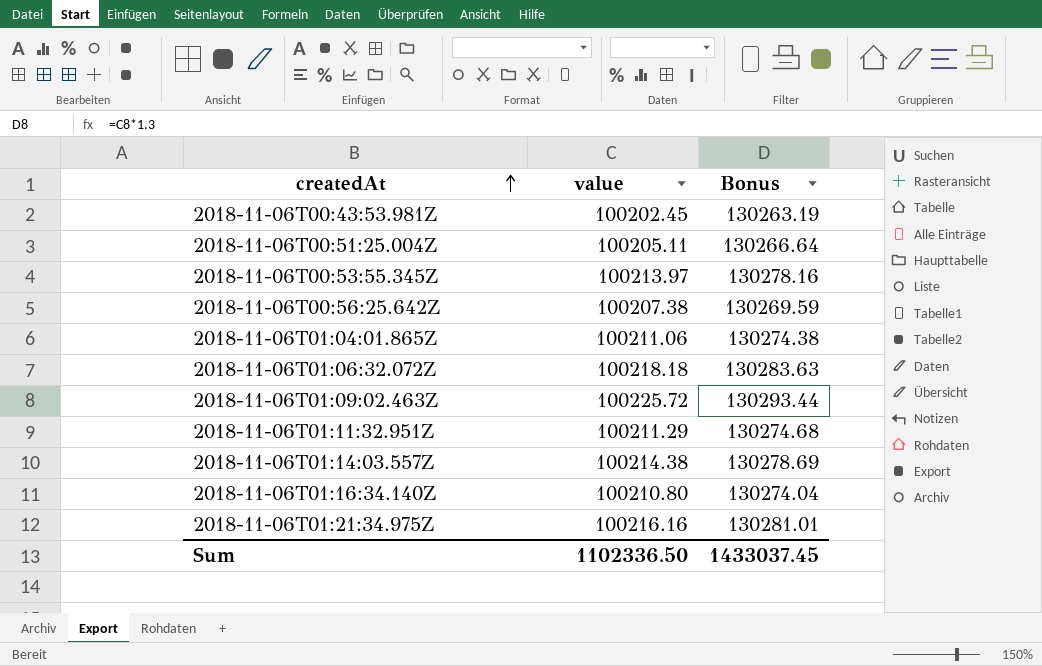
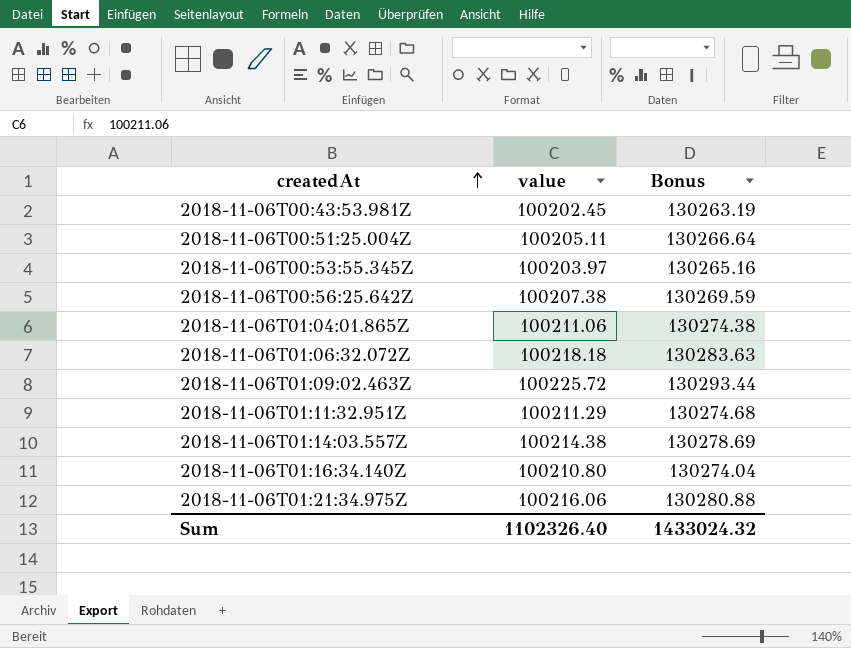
2018-11-06T00:53:55.345Z | value: 100213.97 -> 100203.97
2018-11-06T00:53:55.345Z | Bonus: 130278.16 -> 130265.16
2018-11-06T01:21:34.975Z | value: 100216.16 -> 100216.06
2018-11-06T01:21:34.975Z | Bonus: 130281.01 -> 130280.88
Sum | value: 1102336.50 -> 1102326.40
Sum | Bonus: 1433037.45 -> 1433024.32

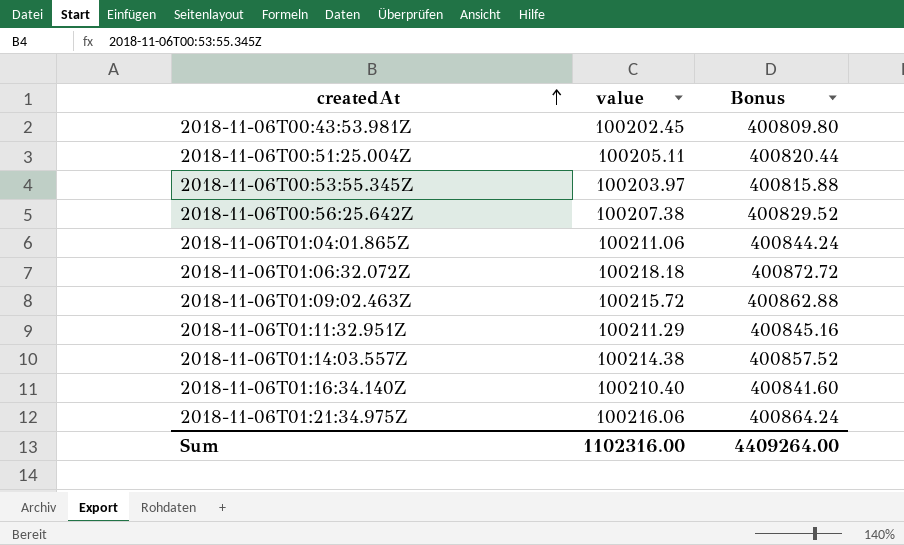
column Bonus | formula: [value] * 1.3 -> [value] * 4
2018-11-06T01:09:02.463Z | value: 100225.72 -> 100215.72
2018-11-06T01:16:34.140Z | value: 100210.80 -> 100210.40
Sum | value: 1102326.40 -> 1102316.00
Sum | Bonus: 1433024.32 -> 4409264.00

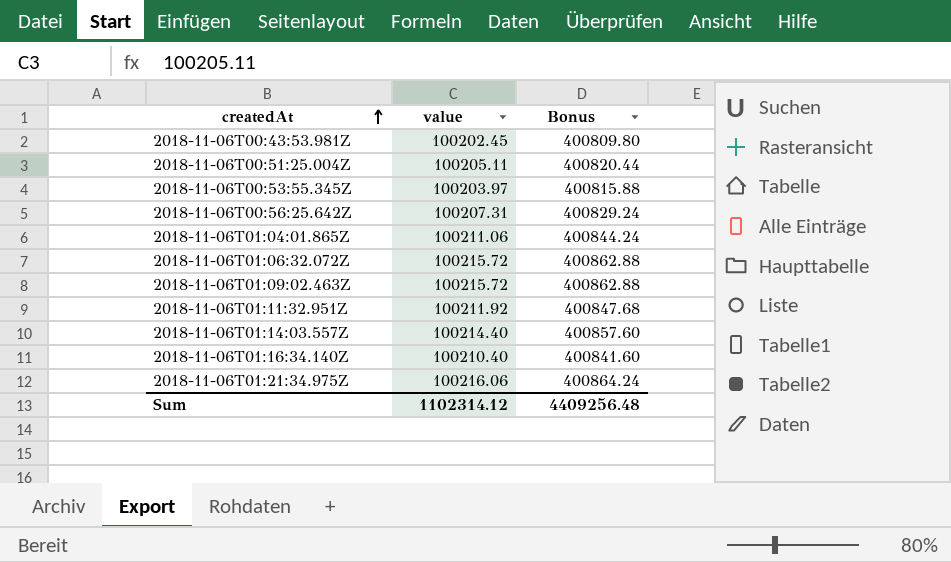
2018-11-06T00:56:25.642Z | value: 100207.38 -> 100207.31
2018-11-06T00:56:25.642Z | Bonus: 400829.52 -> 400829.24
2018-11-06T01:06:32.072Z | value: 100218.18 -> 100215.72
2018-11-06T01:06:32.072Z | Bonus: 400872.72 -> 400862.88
2018-11-06T01:11:32.951Z | value: 100211.29 -> 100211.92
2018-11-06T01:11:32.951Z | Bonus: 400845.16 -> 400847.68
2018-11-06T01:14:03.557Z | value: 100214.38 -> 100214.40
2018-11-06T01:14:03.557Z | Bonus: 400857.52 -> 400857.60
Sum | value: 1102316.00 -> 1102314.12
Sum | Bonus: 4409264.00 -> 4409256.48

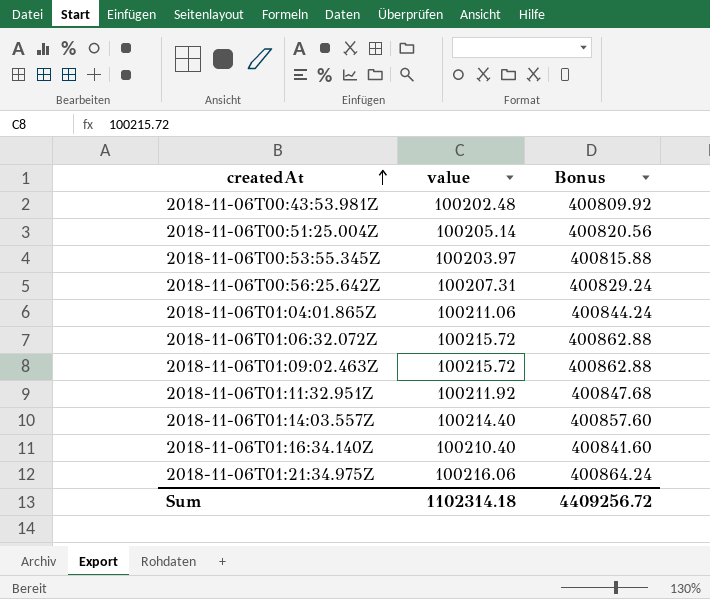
2018-11-06T00:43:53.981Z | value: 100202.45 -> 100202.48
2018-11-06T00:43:53.981Z | Bonus: 400809.80 -> 400809.92
2018-11-06T00:51:25.004Z | value: 100205.11 -> 100205.14
2018-11-06T00:51:25.004Z | Bonus: 400820.44 -> 400820.56
Sum | value: 1102314.12 -> 1102314.18
Sum | Bonus: 4409256.48 -> 4409256.72

